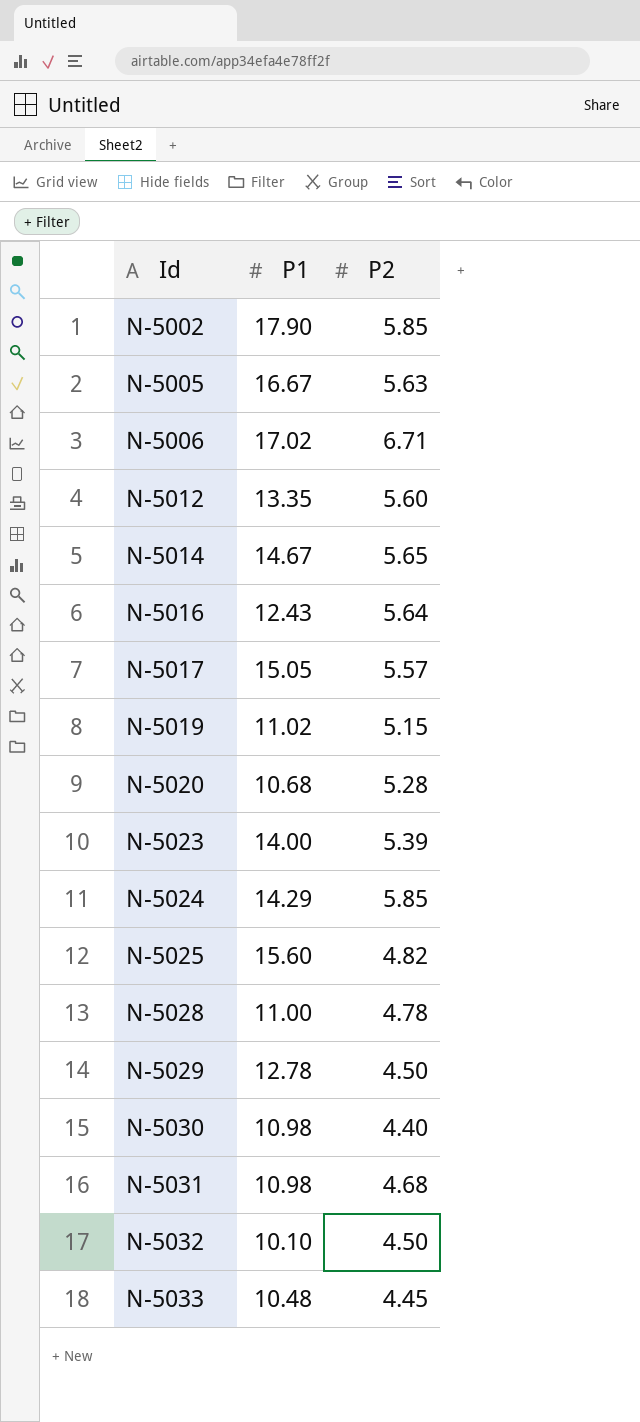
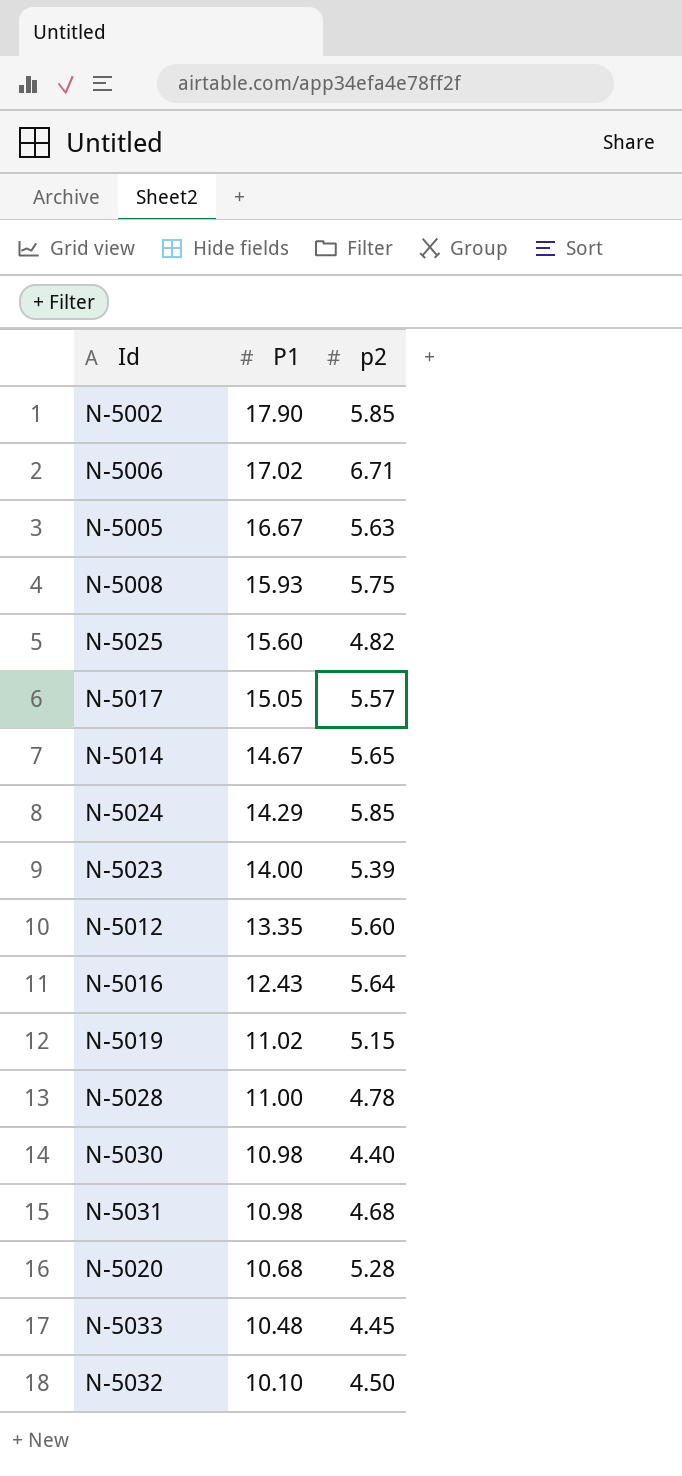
row order: Id ascending -> P1 descending
column name: P2 -> p2
row N-5029: 12.78 | 4.50 -> none
row N-5008: none -> 15.93 | 5.75

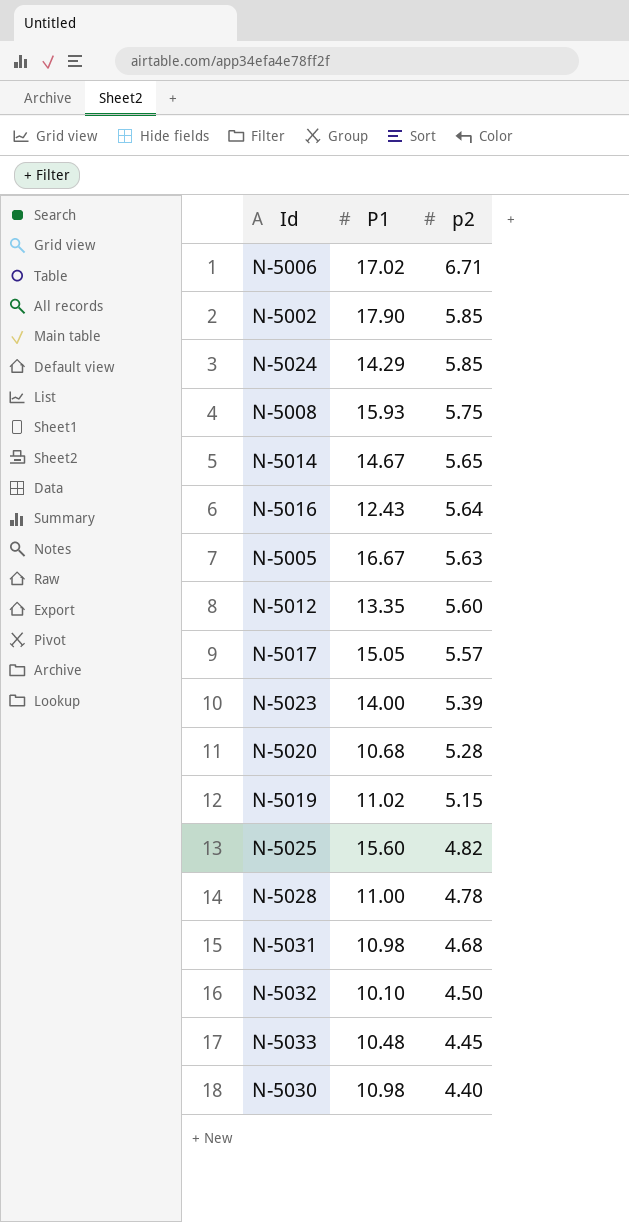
row order: P1 descending -> p2 descending

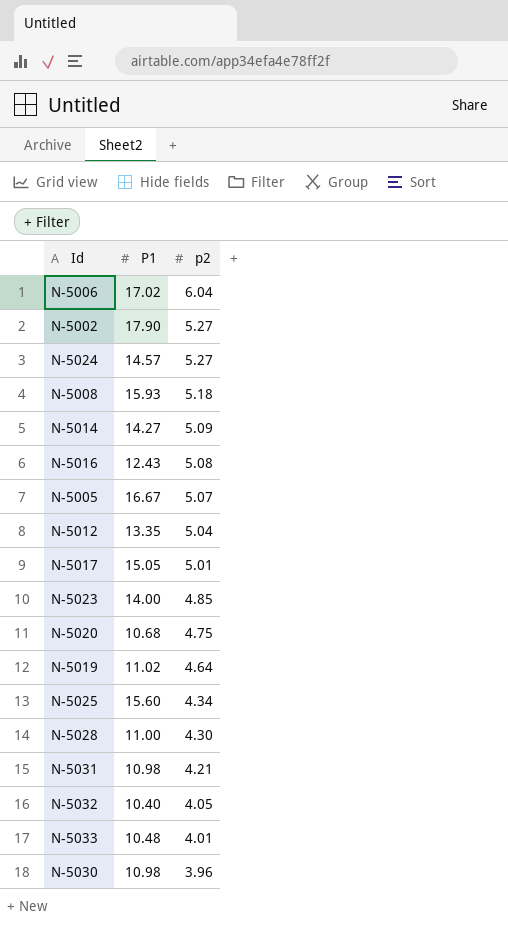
N-5006 | p2: 6.71 -> 6.04
N-5002 | p2: 5.85 -> 5.27
N-5024 | P1: 14.29 -> 14.57
N-5024 | p2: 5.85 -> 5.27
N-5008 | p2: 5.75 -> 5.18
N-5014 | P1: 14.67 -> 14.27
N-5014 | p2: 5.65 -> 5.09
N-5016 | p2: 5.64 -> 5.08
N-5005 | p2: 5.63 -> 5.07
N-5012 | p2: 5.60 -> 5.04
N-5017 | p2: 5.57 -> 5.01
N-5023 | p2: 5.39 -> 4.85
N-5020 | p2: 5.28 -> 4.75
N-5019 | p2: 5.15 -> 4.64
N-5025 | p2: 4.82 -> 4.34
N-5028 | p2: 4.78 -> 4.30
N-5031 | p2: 4.68 -> 4.21
N-5032 | P1: 10.10 -> 10.40
N-5032 | p2: 4.50 -> 4.05
N-5033 | p2: 4.45 -> 4.01
N-5030 | p2: 4.40 -> 3.96

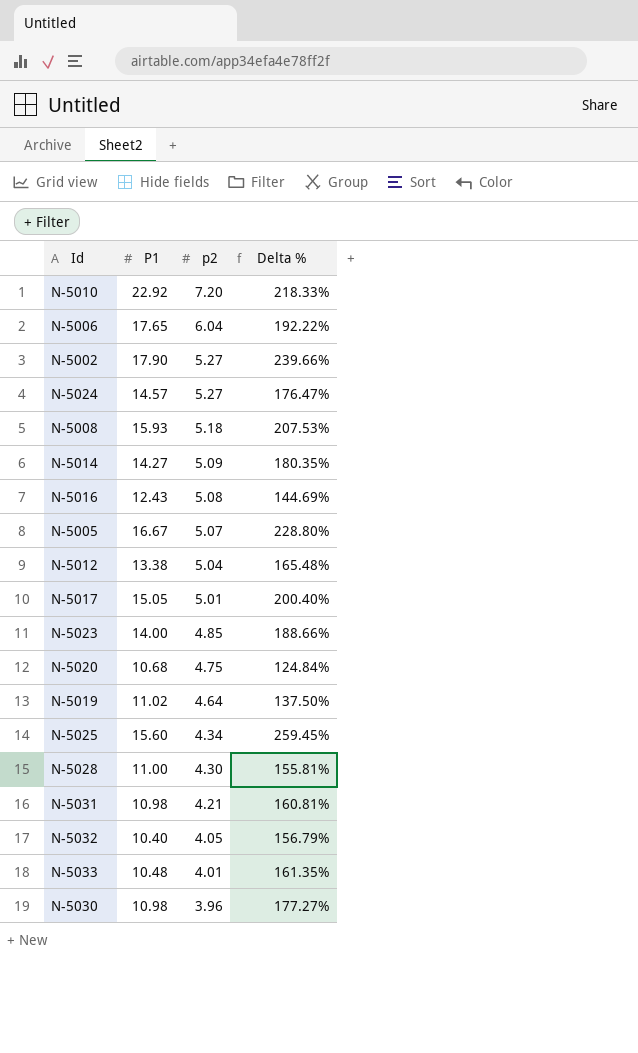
column Delta % | formula: none -> ([P1] - [p2]) / [p2]
row N-5010: none -> 22.92 | 7.20 | 218.33%
N-5006 | P1: 17.02 -> 17.65
N-5012 | P1: 13.35 -> 13.38

